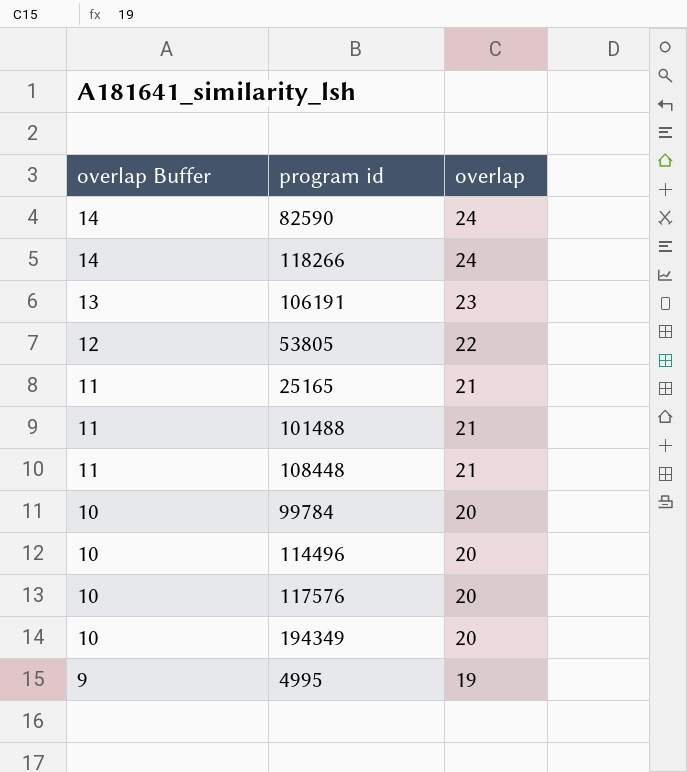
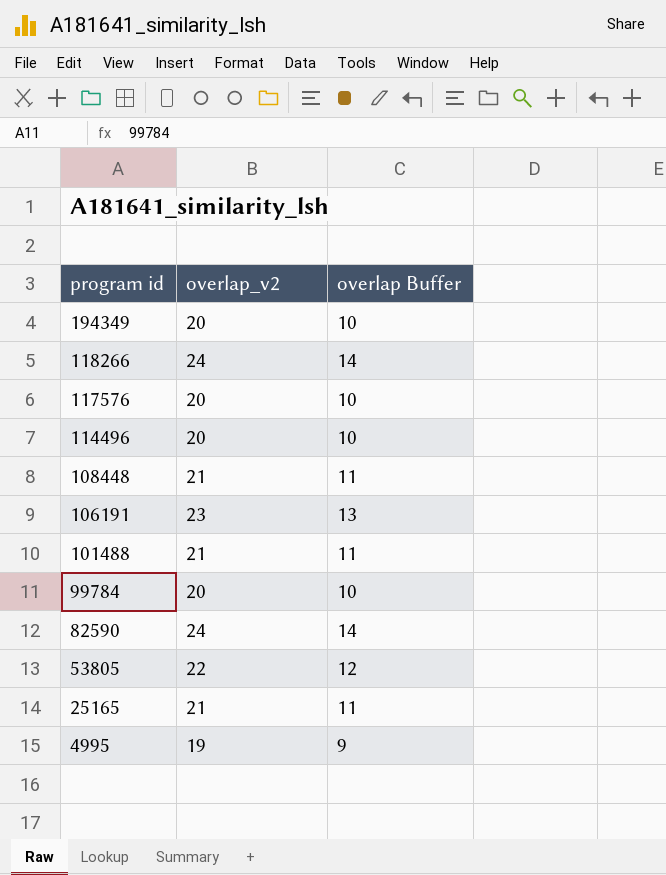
row order: overlap Buffer descending -> program id descending
column name: overlap -> overlap_v2
column overlap Buffer | position: 1 -> 3

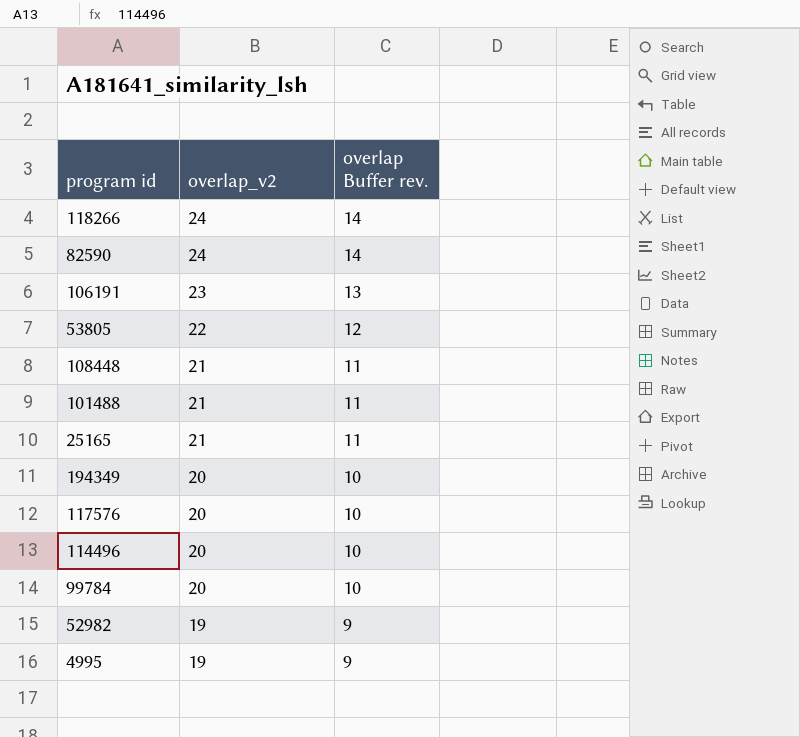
row order: program id descending -> overlap_v2 descending
column name: overlap Buffer -> overlap Buffer rev.
row 52982: none -> 19 | 9

